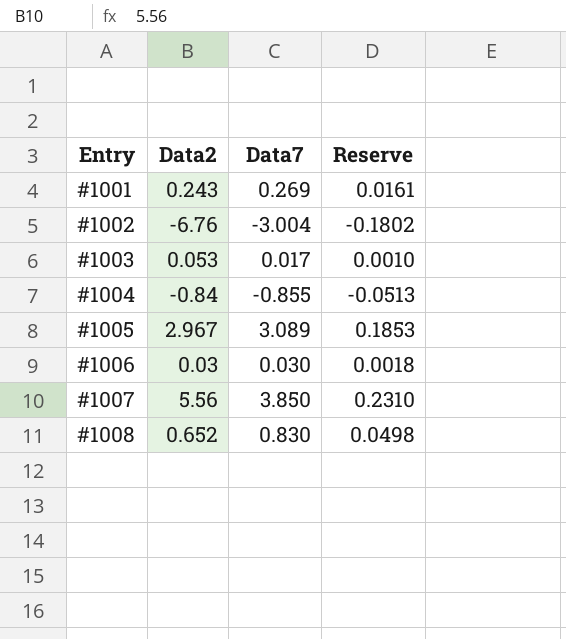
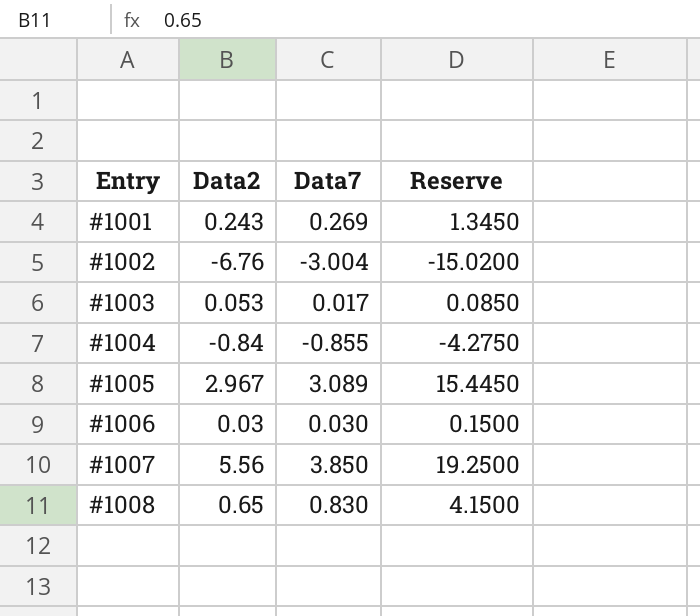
column Reserve | formula: [Data7] * 0.06 -> [Data7] * 5
#1008 | Data2: 0.652 -> 0.65

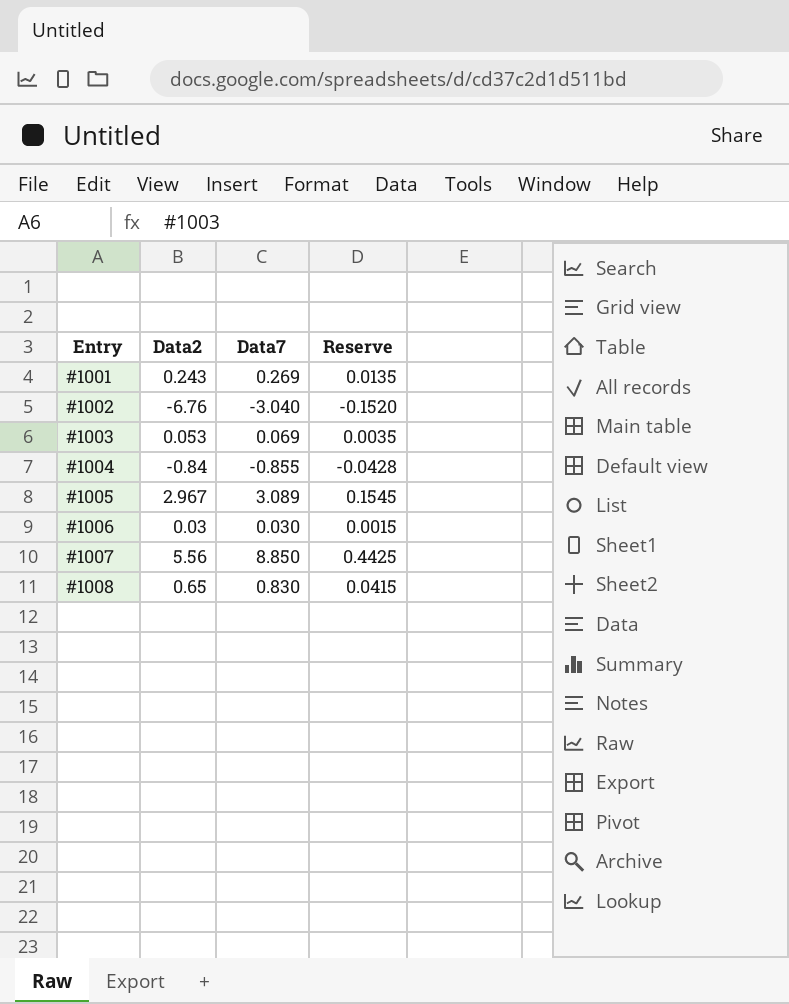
column Reserve | formula: [Data7] * 5 -> [Data7] * 0.05
#1002 | Data7: -3.004 -> -3.040
#1003 | Data7: 0.017 -> 0.069
#1007 | Data7: 3.850 -> 8.850

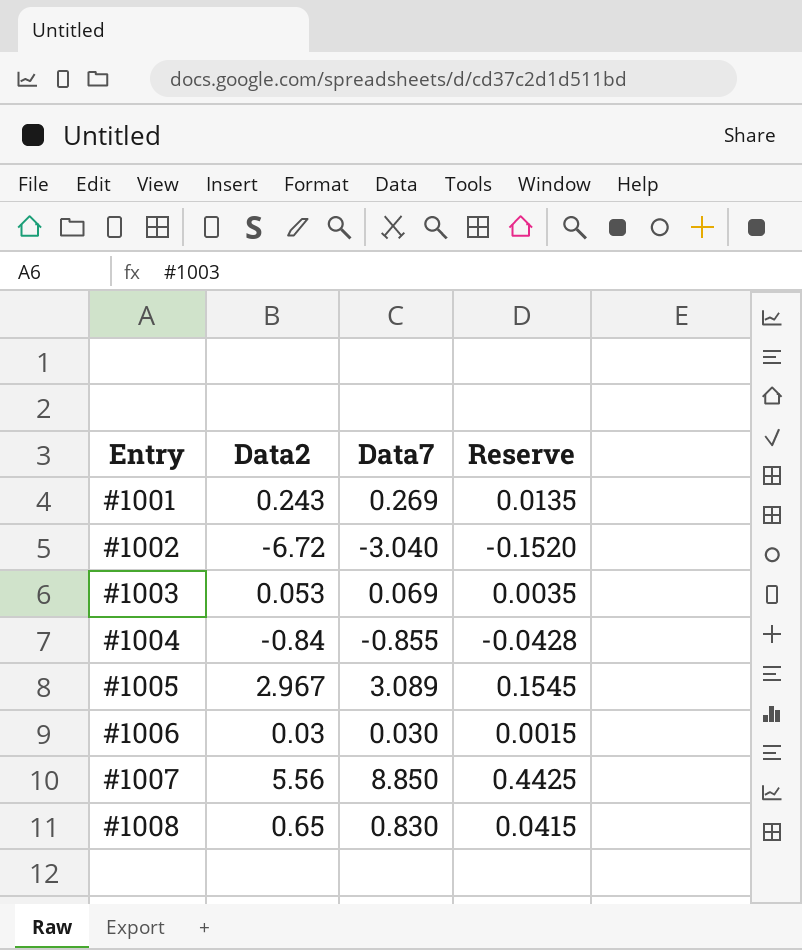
#1002 | Data2: -6.76 -> -6.72

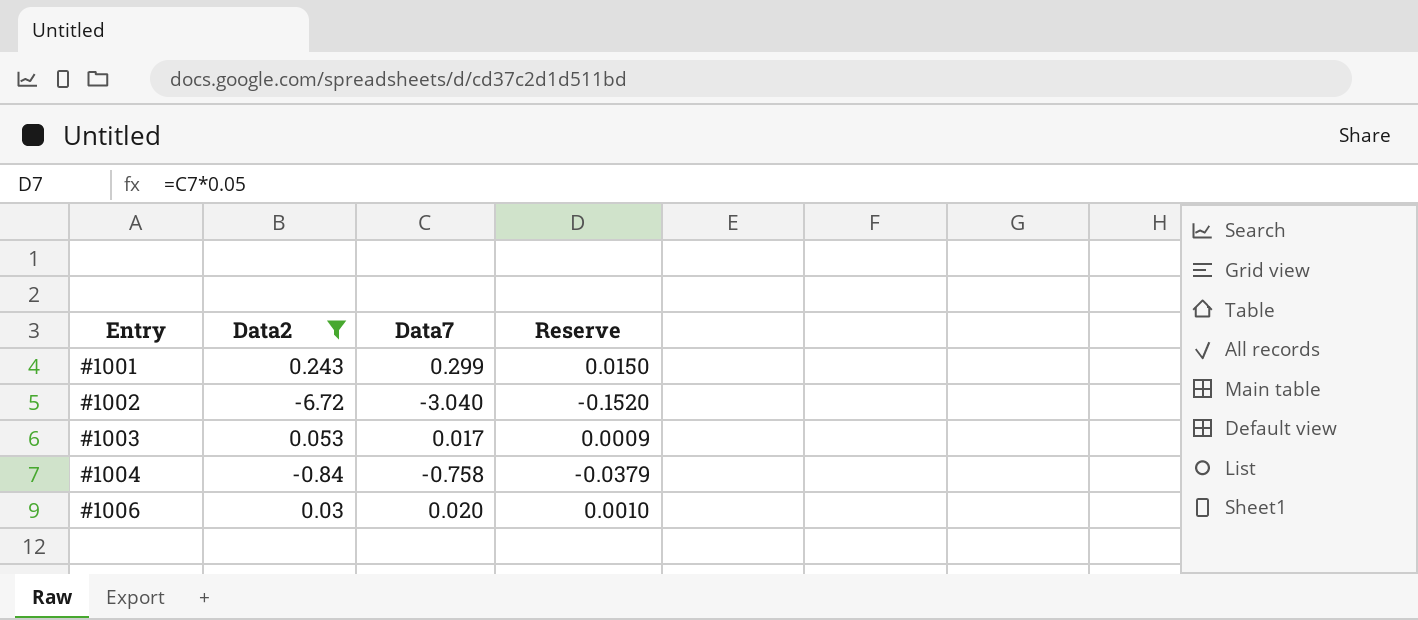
filter: none -> Data2 <= 0.243
#1001 | Data7: 0.269 -> 0.299
#1001 | Reserve: 0.0135 -> 0.0150
#1003 | Data7: 0.069 -> 0.017
#1003 | Reserve: 0.0035 -> 0.0009
#1004 | Data7: -0.855 -> -0.758
#1004 | Reserve: -0.0428 -> -0.0379
#1006 | Data7: 0.030 -> 0.020
#1006 | Reserve: 0.0015 -> 0.0010

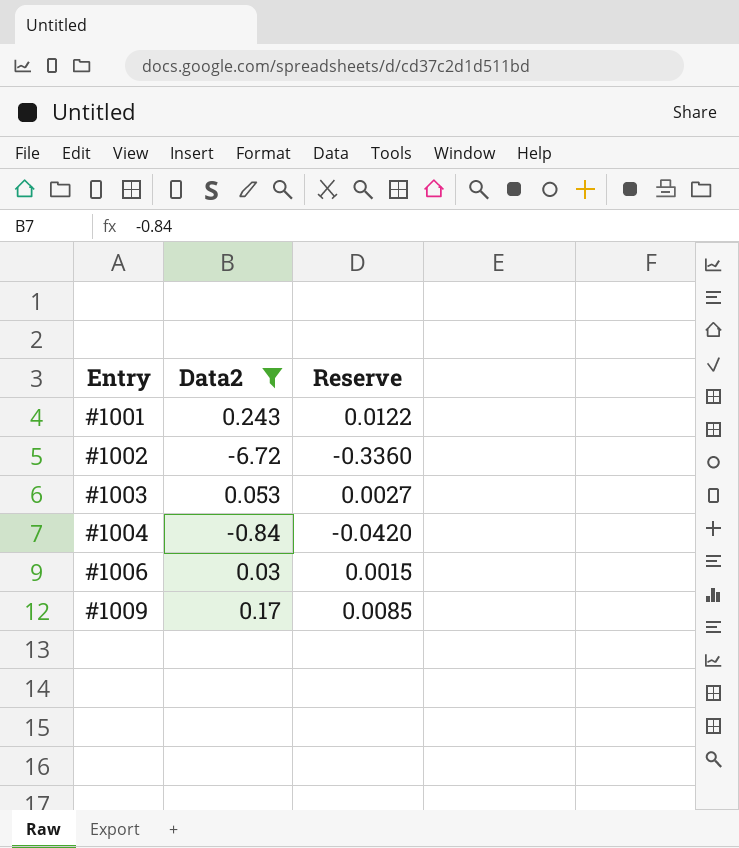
column Data7 | position: 3 -> none
column Reserve | formula: [Data7] * 0.05 -> [Data2] * 0.05
row #1009: none -> 0.17 | 0.0085

